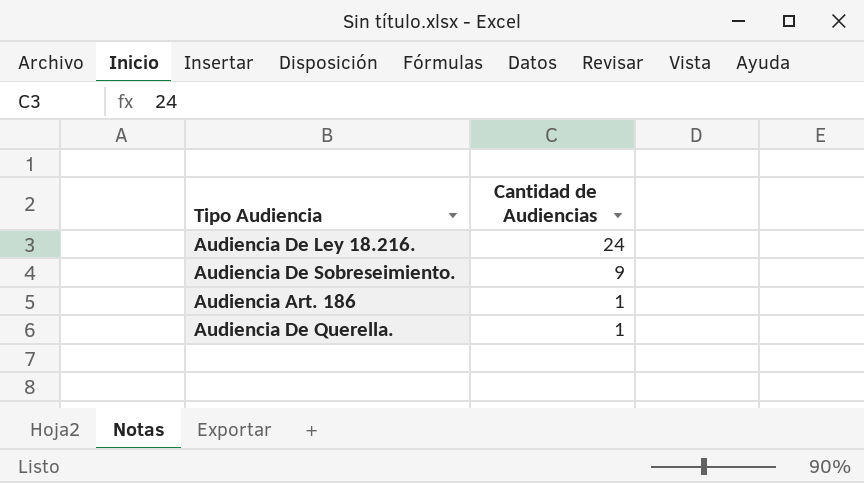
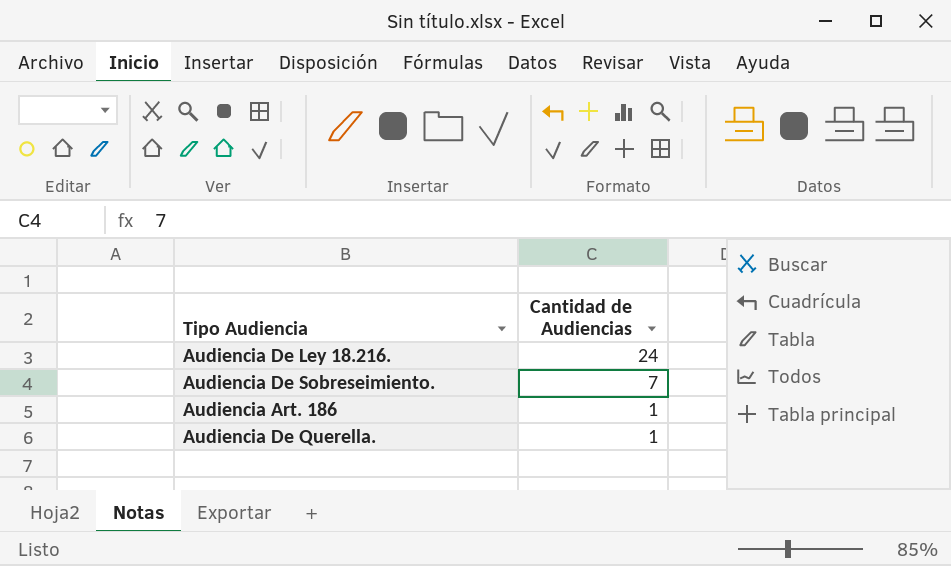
Audiencia De Sobreseimiento. | Cantidad de Audiencias: 9 -> 7

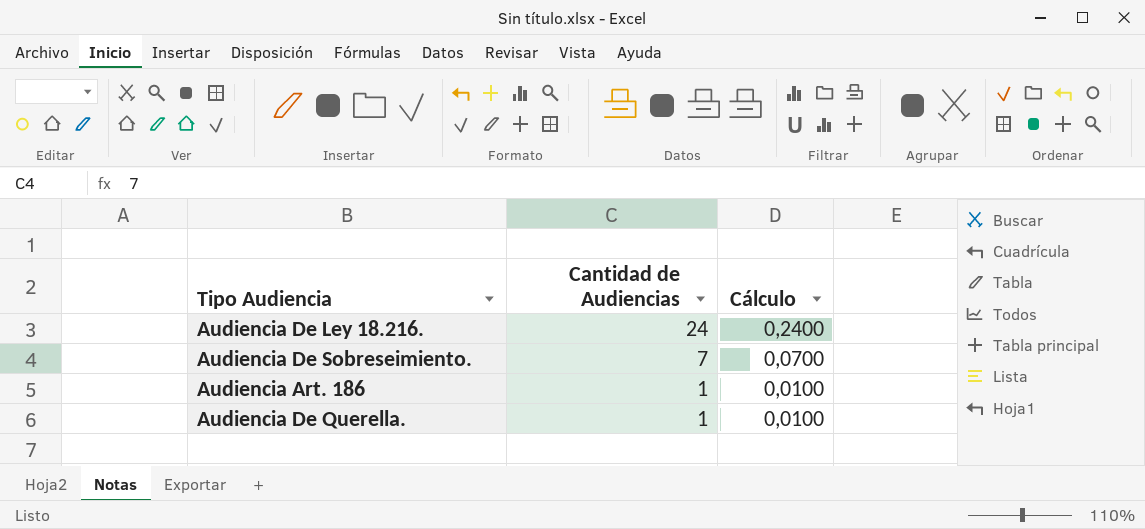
column Cálculo | formula: none -> [Cantidad de Audiencias] * 0,01

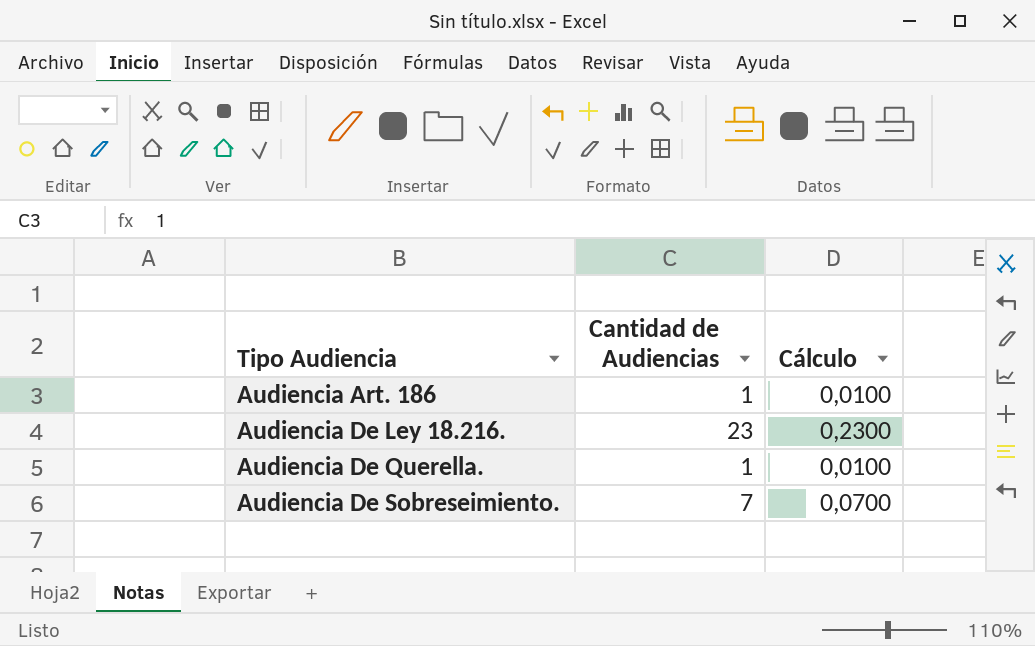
row order: Cantidad de Audiencias descending -> Tipo Audiencia ascending
Audiencia De Ley 18.216. | Cantidad de Audiencias: 24 -> 23
Audiencia De Ley 18.216. | Cálculo: 0,2400 -> 0,2300

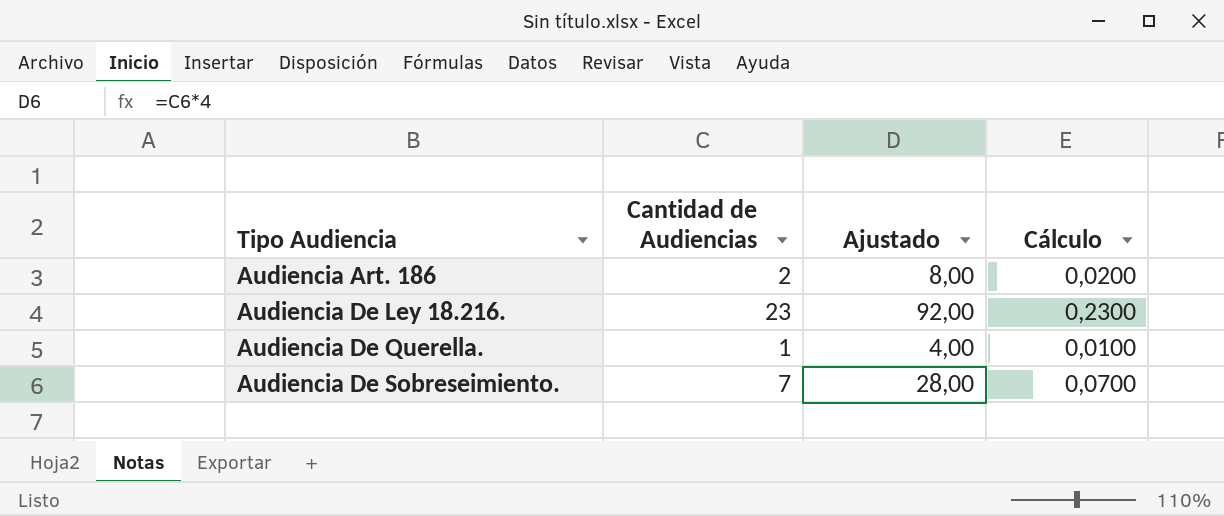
column Ajustado | formula: none -> [Cantidad de Audiencias] * 4
Audiencia Art. 186 | Cantidad de Audiencias: 1 -> 2
Audiencia Art. 186 | Cálculo: 0,0100 -> 0,0200

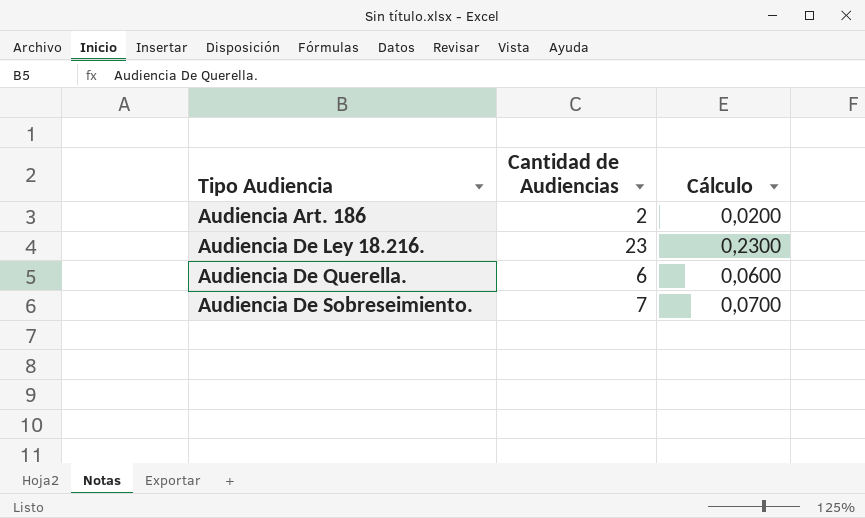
column Ajustado | formula: [Cantidad de Audiencias] * 4 -> none
Audiencia De Querella. | Cantidad de Audiencias: 1 -> 6
Audiencia De Querella. | Cálculo: 0,0100 -> 0,0600

